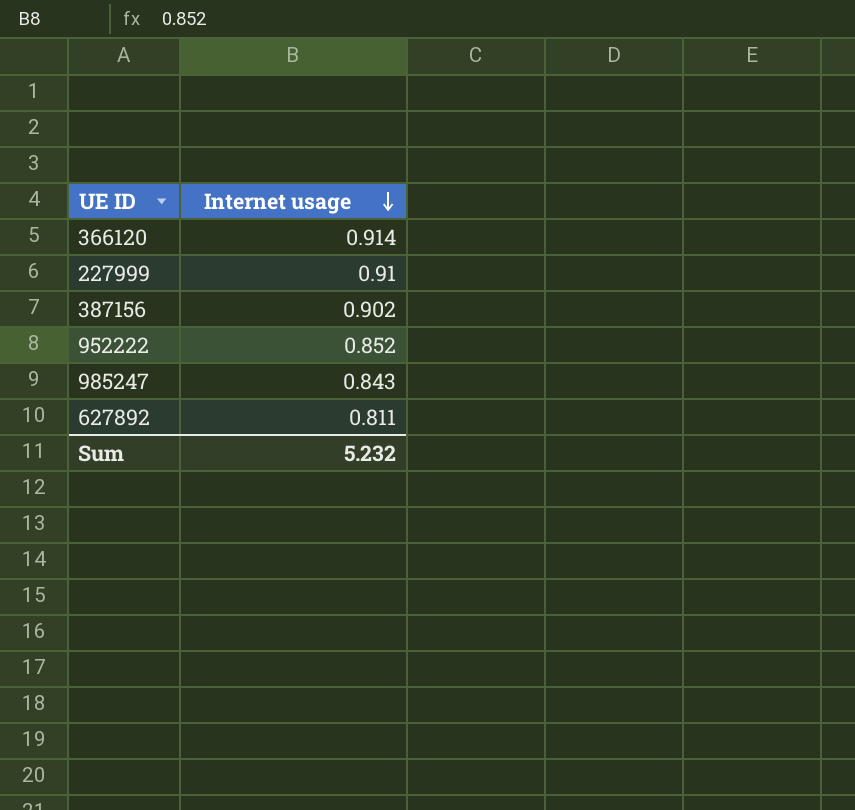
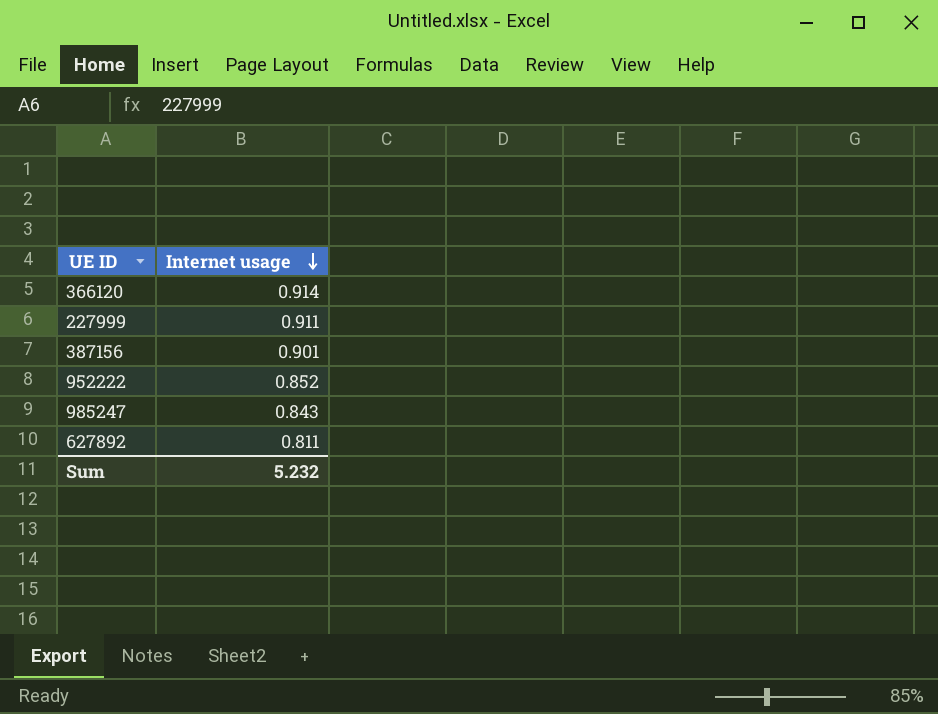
227999 | Internet usage: 0.91 -> 0.911
387156 | Internet usage: 0.902 -> 0.901

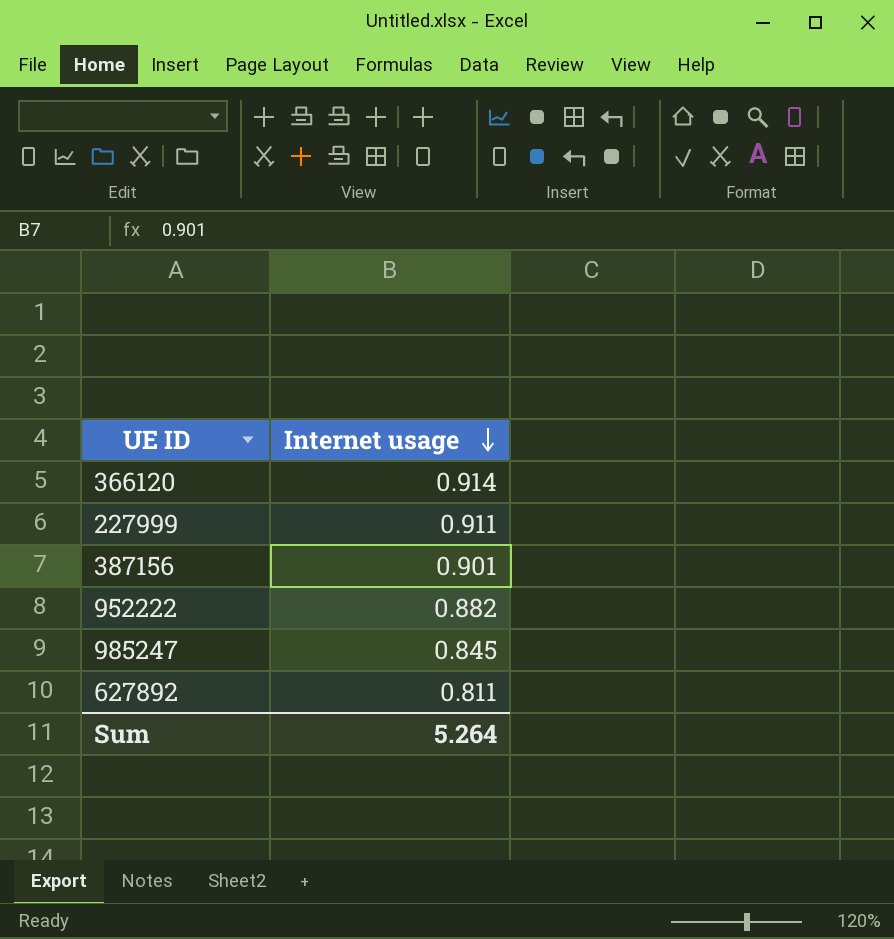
952222 | Internet usage: 0.852 -> 0.882
985247 | Internet usage: 0.843 -> 0.845
Sum | Internet usage: 5.232 -> 5.264

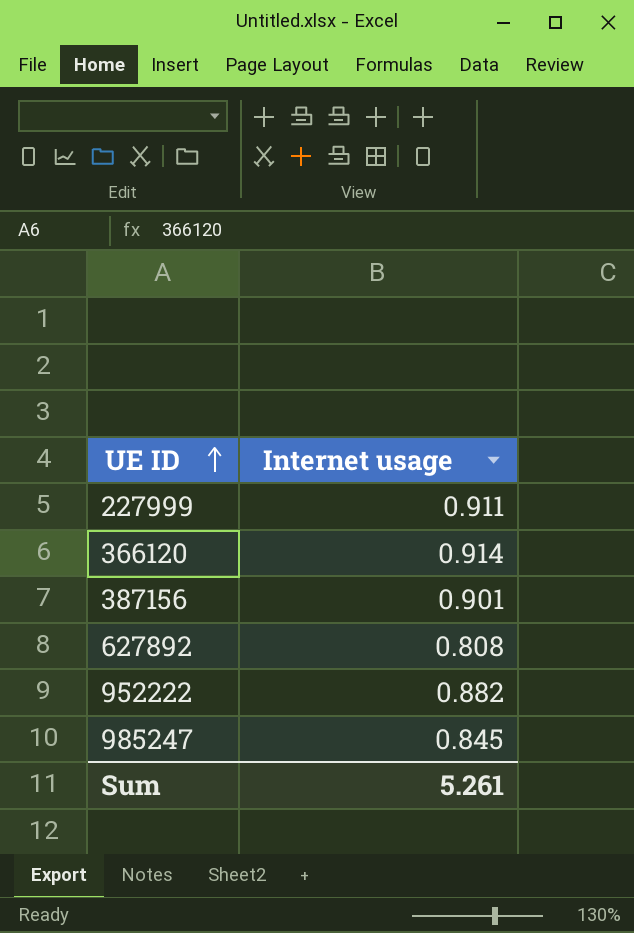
row order: Internet usage descending -> UE ID ascending
627892 | Internet usage: 0.811 -> 0.808
Sum | Internet usage: 5.264 -> 5.261

